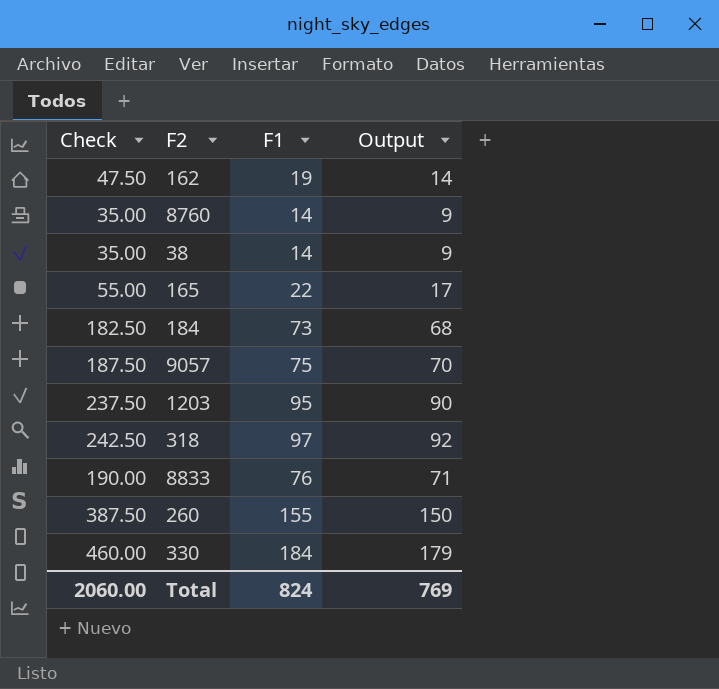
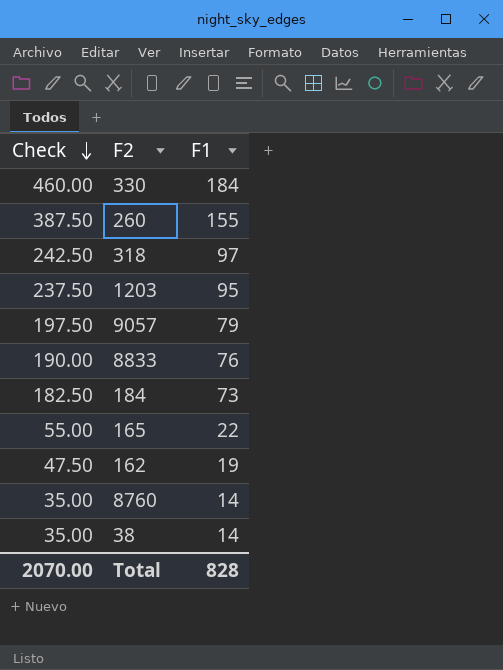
row order: none -> Check descending
column Output | formula: [F1] - 5 -> none
9057 | Check: 187.50 -> 197.50
9057 | F1: 75 -> 79
Total | Check: 2060.00 -> 2070.00
Total | F1: 824 -> 828

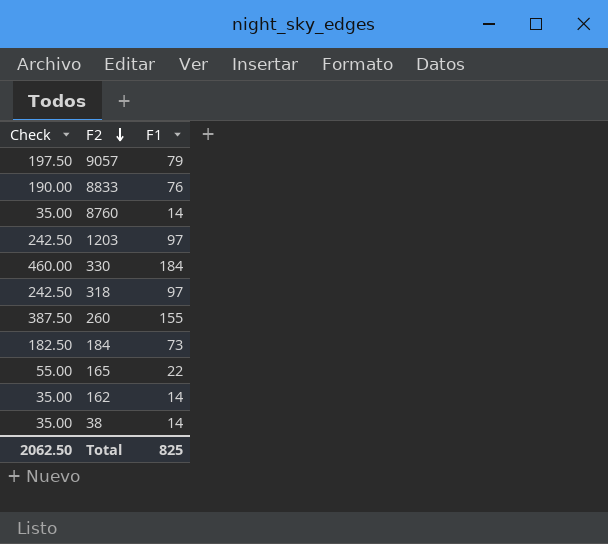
row order: Check descending -> F2 descending
1203 | Check: 237.50 -> 242.50
1203 | F1: 95 -> 97
162 | Check: 47.50 -> 35.00
162 | F1: 19 -> 14
Total | Check: 2070.00 -> 2062.50
Total | F1: 828 -> 825

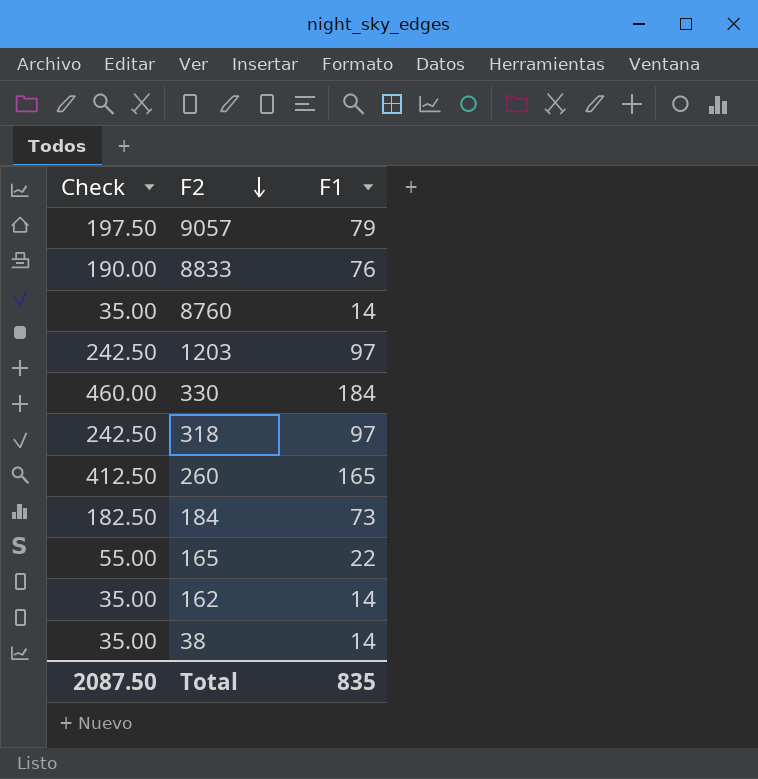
260 | Check: 387.50 -> 412.50
260 | F1: 155 -> 165
Total | Check: 2062.50 -> 2087.50
Total | F1: 825 -> 835

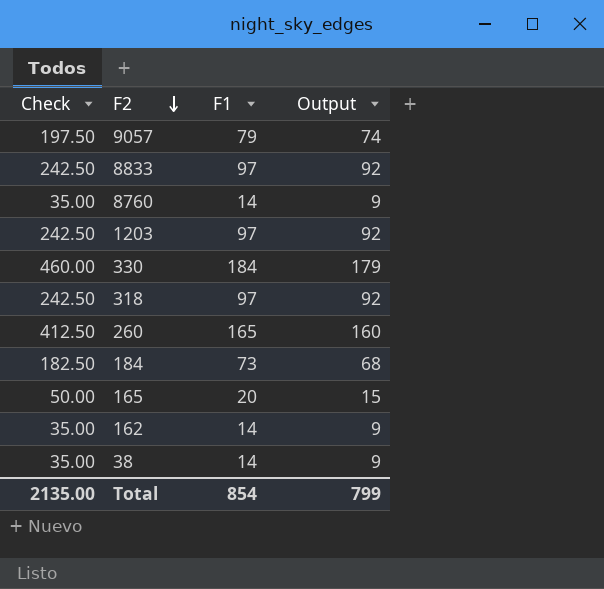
column Output | formula: none -> [F1] - 5
8833 | Check: 190.00 -> 242.50
8833 | F1: 76 -> 97
165 | Check: 55.00 -> 50.00
165 | F1: 22 -> 20
Total | Check: 2087.50 -> 2135.00
Total | F1: 835 -> 854

